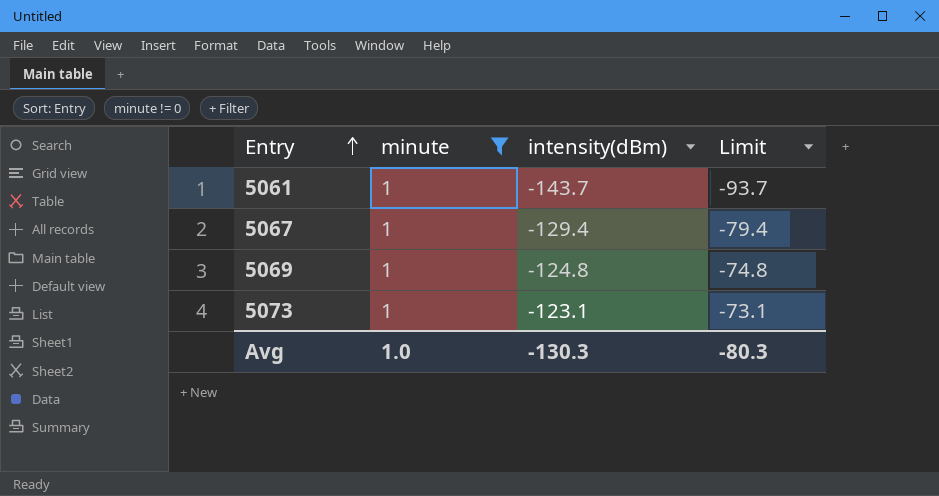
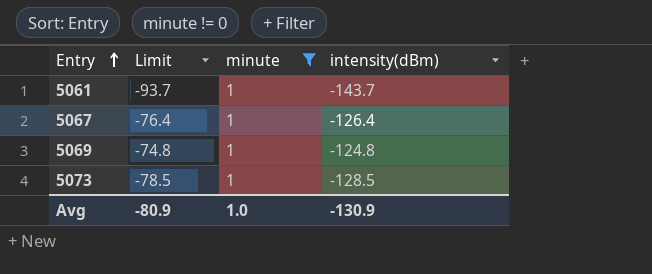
column Limit | position: 4 -> 2
5067 | Limit: -79.4 -> -76.4
5067 | intensity(dBm): -129.4 -> -126.4
5073 | Limit: -73.1 -> -78.5
5073 | intensity(dBm): -123.1 -> -128.5
Avg | Limit: -80.3 -> -80.9
Avg | intensity(dBm): -130.3 -> -130.9

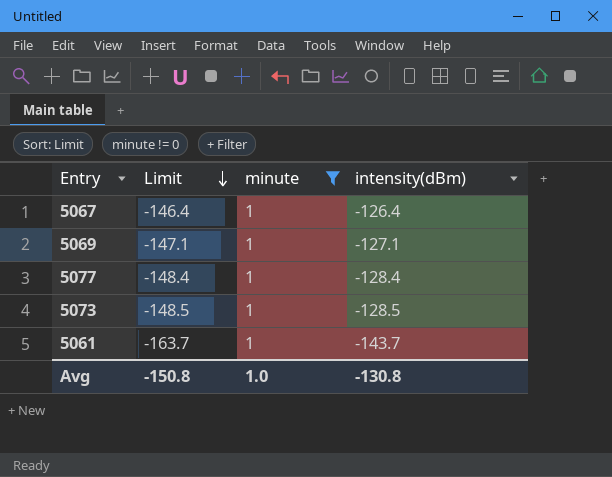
row order: Entry ascending -> Limit descending
column Limit | formula: [intensity(dBm)] + 50 -> [intensity(dBm)] - 20
5069 | intensity(dBm): -124.8 -> -127.1
row 5077: none -> -148.4 | 1 | -128.4
Avg | Limit: -80.9 -> -150.8
Avg | intensity(dBm): -130.9 -> -130.8

